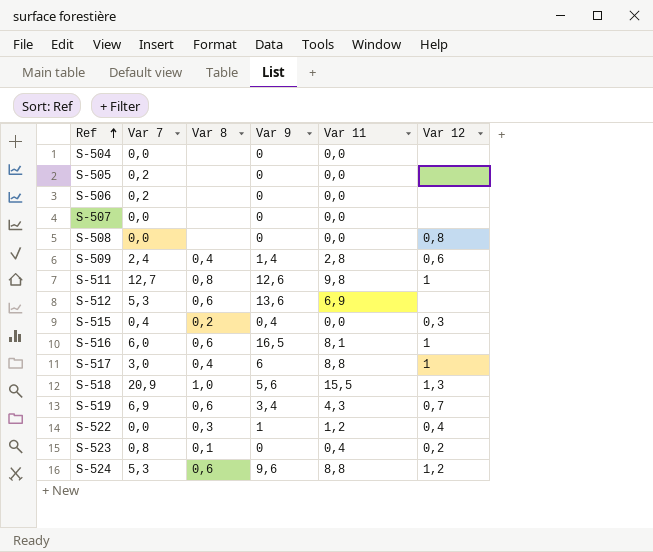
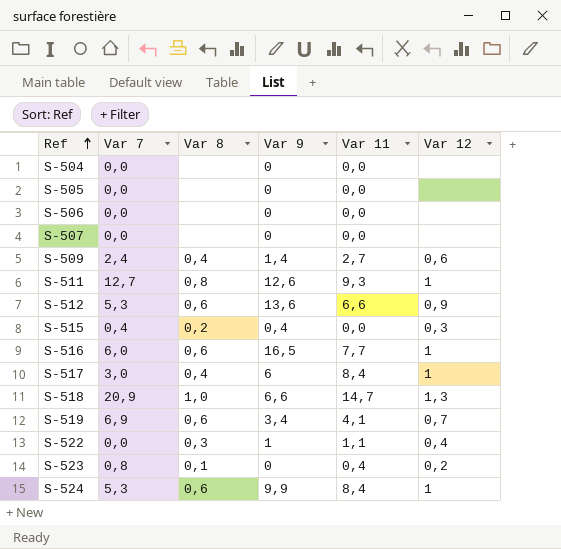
row S-508: 0,0 | none | 0 | 0,0 | 0,8 -> none
S-505 | Var 7: 0,2 -> 0,0
S-506 | Var 7: 0,2 -> 0,0
S-509 | Var 11: 2,8 -> 2,7
S-511 | Var 11: 9,8 -> 9,3
S-512 | Var 11: 6,9 -> 6,6
S-512 | Var 12: none -> 0,9
S-516 | Var 11: 8,1 -> 7,7
S-517 | Var 11: 8,8 -> 8,4
S-518 | Var 9: 5,6 -> 6,6
S-518 | Var 11: 15,5 -> 14,7
S-519 | Var 11: 4,3 -> 4,1
S-522 | Var 11: 1,2 -> 1,1
S-524 | Var 9: 9,6 -> 9,9
S-524 | Var 11: 8,8 -> 8,4
S-524 | Var 12: 1,2 -> 1

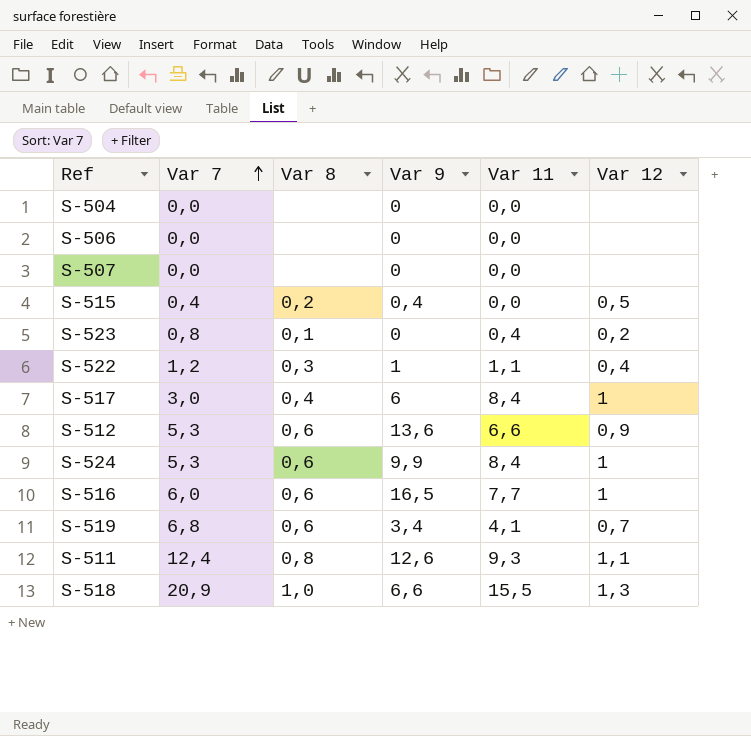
row order: Ref ascending -> Var 7 ascending
row S-505: 0,0 | none | 0 | 0,0 | none -> none
row S-509: 2,4 | 0,4 | 1,4 | 2,7 | 0,6 -> none
S-515 | Var 12: 0,3 -> 0,5
S-522 | Var 7: 0,0 -> 1,2
S-519 | Var 7: 6,9 -> 6,8
S-511 | Var 7: 12,7 -> 12,4
S-511 | Var 12: 1 -> 1,1
S-518 | Var 11: 14,7 -> 15,5

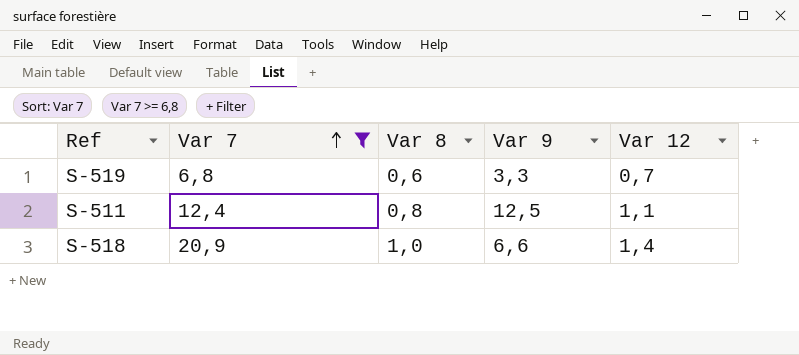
filter: none -> Var 7 >= 6,8
column Var 11 | position: 5 -> none
S-519 | Var 9: 3,4 -> 3,3
S-511 | Var 9: 12,6 -> 12,5
S-518 | Var 12: 1,3 -> 1,4

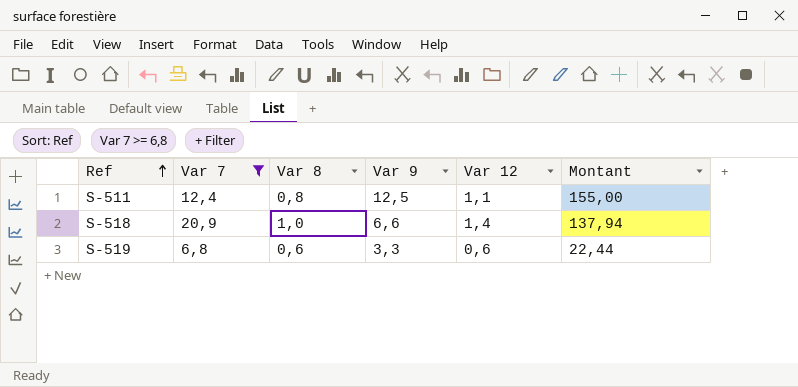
row order: Var 7 ascending -> Ref ascending
column Montant | formula: none -> [Var 7] * [Var 9]
S-519 | Var 12: 0,7 -> 0,6

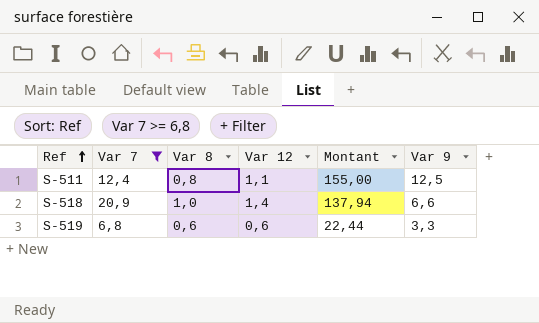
column Var 9 | position: 4 -> 6

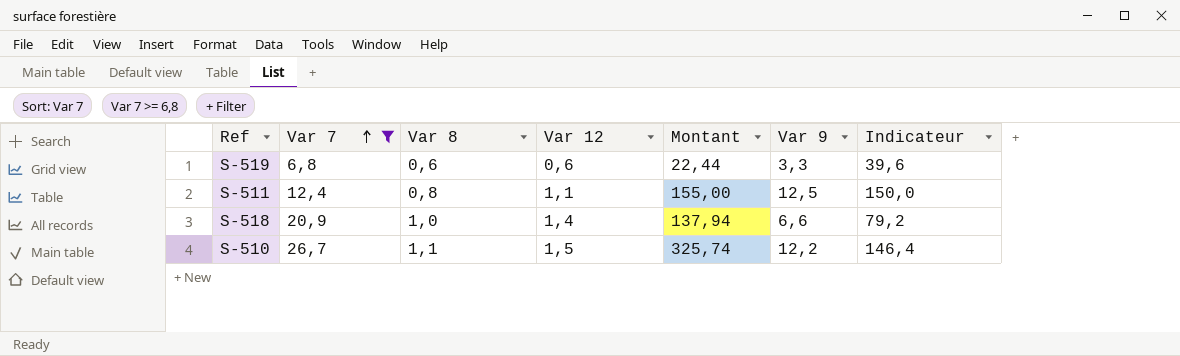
row order: Ref ascending -> Var 7 ascending
column Indicateur | formula: none -> [Var 9] * 12
row S-510: none -> 26,7 | 1,1 | 1,5 | 325,74 | 12,2 | 146,4

